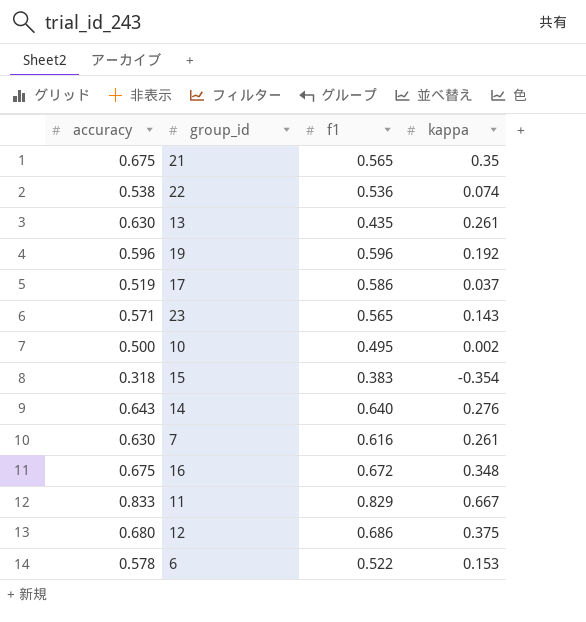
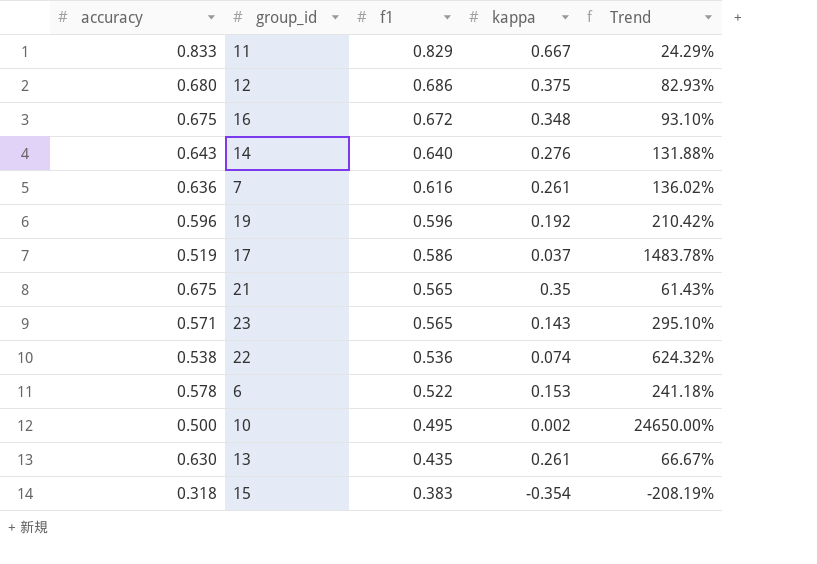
row order: none -> f1 descending
column Trend | formula: none -> ([f1] - [kappa]) / [kappa]
7 | accuracy: 0.630 -> 0.636

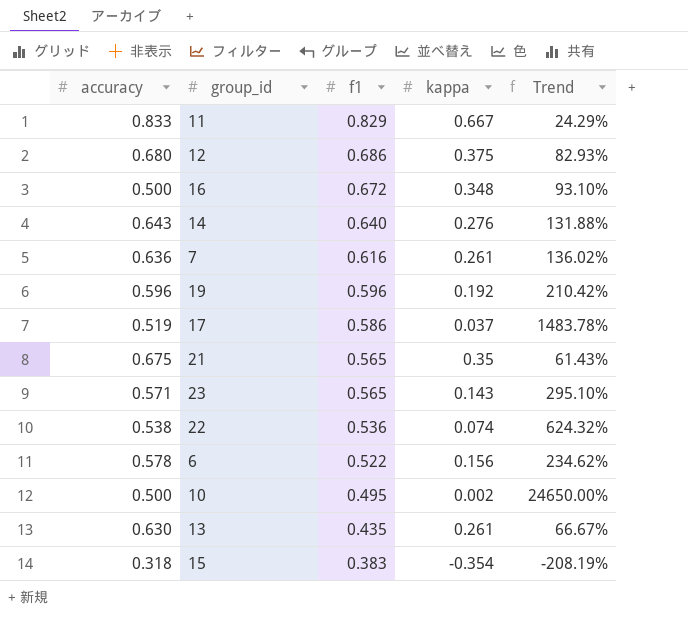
16 | accuracy: 0.675 -> 0.500
6 | kappa: 0.153 -> 0.156
6 | Trend: 241.18% -> 234.62%

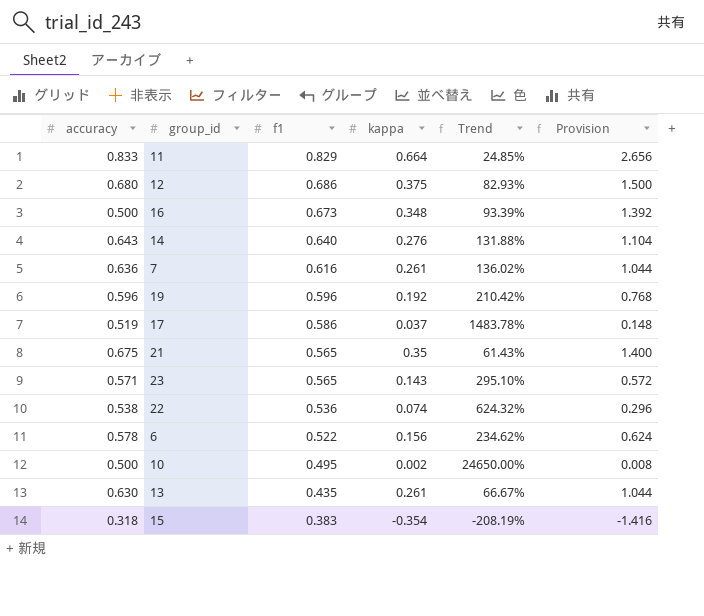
column Provision | formula: none -> [kappa] * 4
11 | kappa: 0.667 -> 0.664
11 | Trend: 24.29% -> 24.85%
16 | f1: 0.672 -> 0.673
16 | Trend: 93.10% -> 93.39%

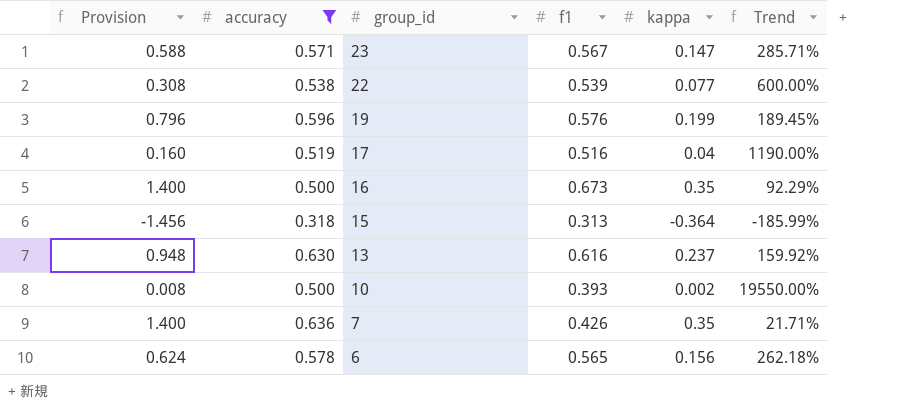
filter: none -> accuracy <= 0.636
row order: f1 descending -> group_id descending
column Provision | position: 6 -> 1
23 | Provision: 0.572 -> 0.588
23 | f1: 0.565 -> 0.567
23 | kappa: 0.143 -> 0.147
23 | Trend: 295.10% -> 285.71%
22 | Provision: 0.296 -> 0.308
22 | f1: 0.536 -> 0.539
22 | kappa: 0.074 -> 0.077
22 | Trend: 624.32% -> 600.00%
19 | Provision: 0.768 -> 0.796
19 | f1: 0.596 -> 0.576
19 | kappa: 0.192 -> 0.199
19 | Trend: 210.42% -> 189.45%
17 | Provision: 0.148 -> 0.160
17 | f1: 0.586 -> 0.516
17 | kappa: 0.037 -> 0.04
17 | Trend: 1483.78% -> 1190.00%
16 | Provision: 1.392 -> 1.400
16 | kappa: 0.348 -> 0.35
16 | Trend: 93.39% -> 92.29%
15 | Provision: -1.416 -> -1.456
15 | f1: 0.383 -> 0.313
15 | kappa: -0.354 -> -0.364
15 | Trend: -208.19% -> -185.99%
13 | Provision: 1.044 -> 0.948
13 | f1: 0.435 -> 0.616
13 | kappa: 0.261 -> 0.237
13 | Trend: 66.67% -> 159.92%
10 | f1: 0.495 -> 0.393
10 | Trend: 24650.00% -> 19550.00%
7 | Provision: 1.044 -> 1.400
7 | f1: 0.616 -> 0.426
7 | kappa: 0.261 -> 0.35
7 | Trend: 136.02% -> 21.71%
6 | f1: 0.522 -> 0.565
6 | Trend: 234.62% -> 262.18%

